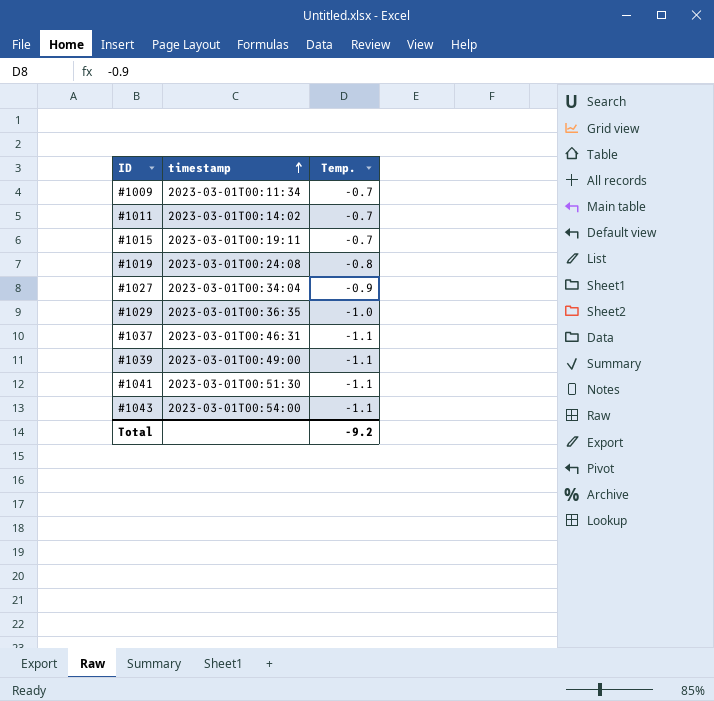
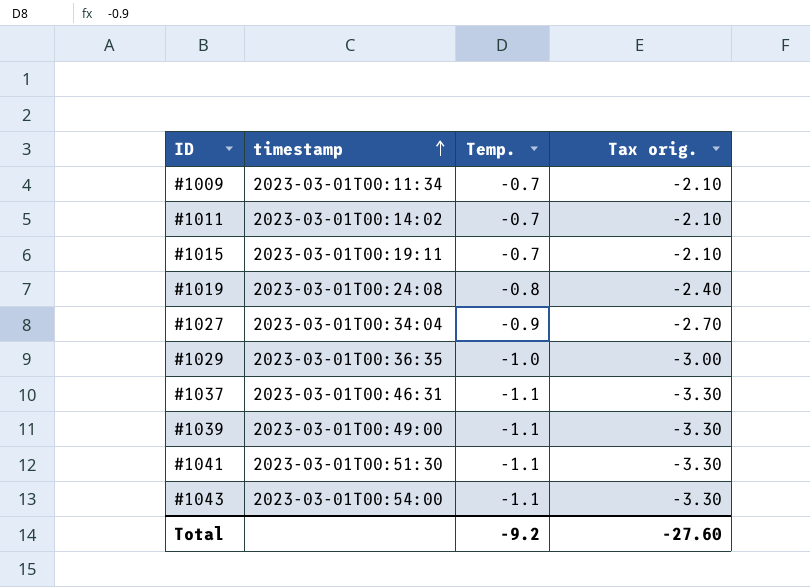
column Tax orig. | formula: none -> [Temp.] * 3

